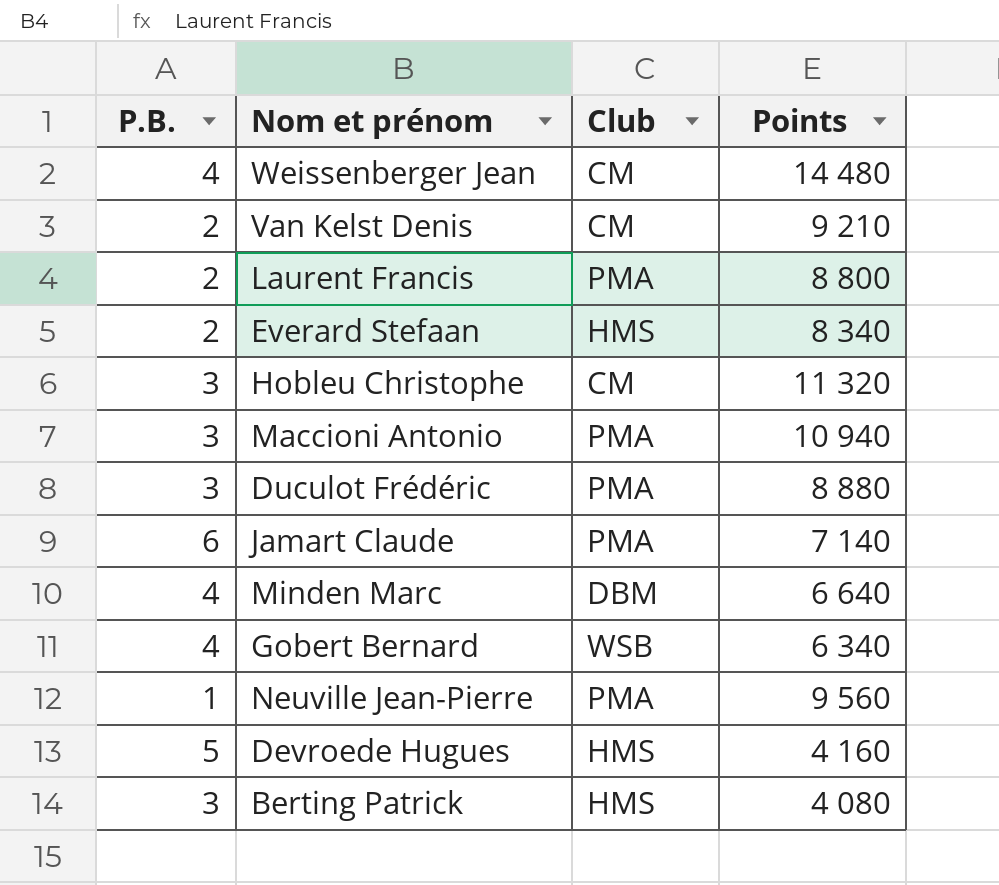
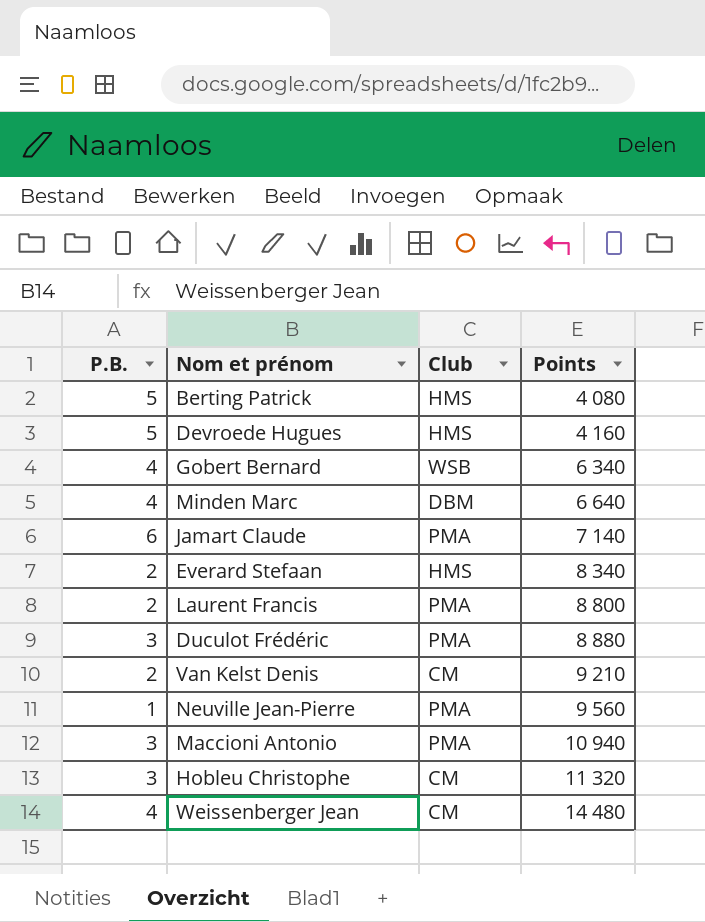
row order: none -> Points ascending
Berting Patrick | P.B.: 3 -> 5

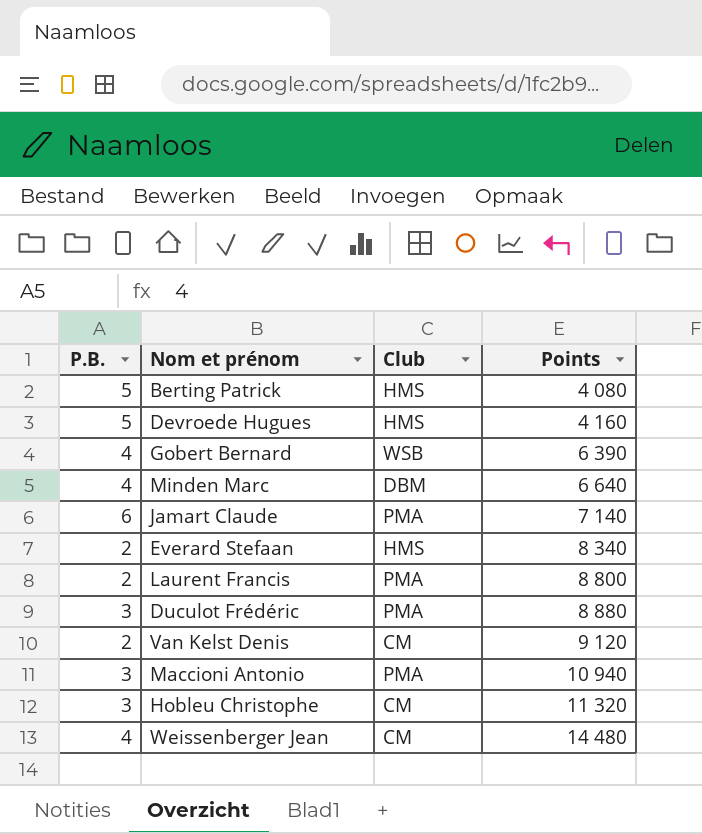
row Neuville Jean-Pierre: 1 | PMA | 9 560 -> none
Gobert Bernard | Points: 6 340 -> 6 390
Van Kelst Denis | Points: 9 210 -> 9 120

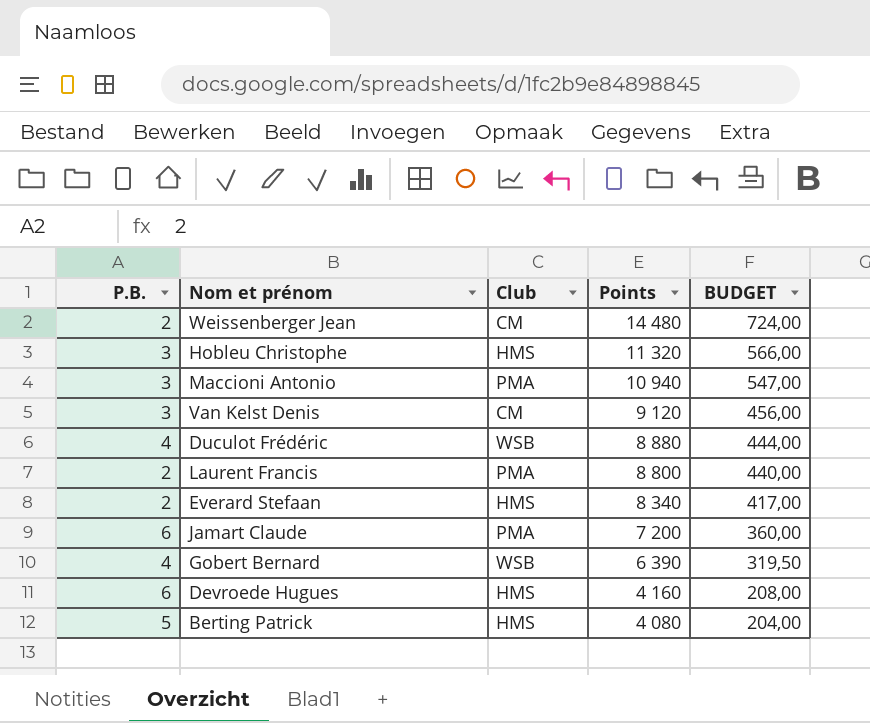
row order: Points ascending -> Points descending
column BUDGET | formula: none -> [Points] * 0,05
row Minden Marc: 4 | DBM | 6 640 -> none
Weissenberger Jean | P.B.: 4 -> 2
Hobleu Christophe | Club: CM -> HMS
Van Kelst Denis | P.B.: 2 -> 3
Duculot Frédéric | P.B.: 3 -> 4
Duculot Frédéric | Club: PMA -> WSB
Jamart Claude | Points: 7 140 -> 7 200
Devroede Hugues | P.B.: 5 -> 6

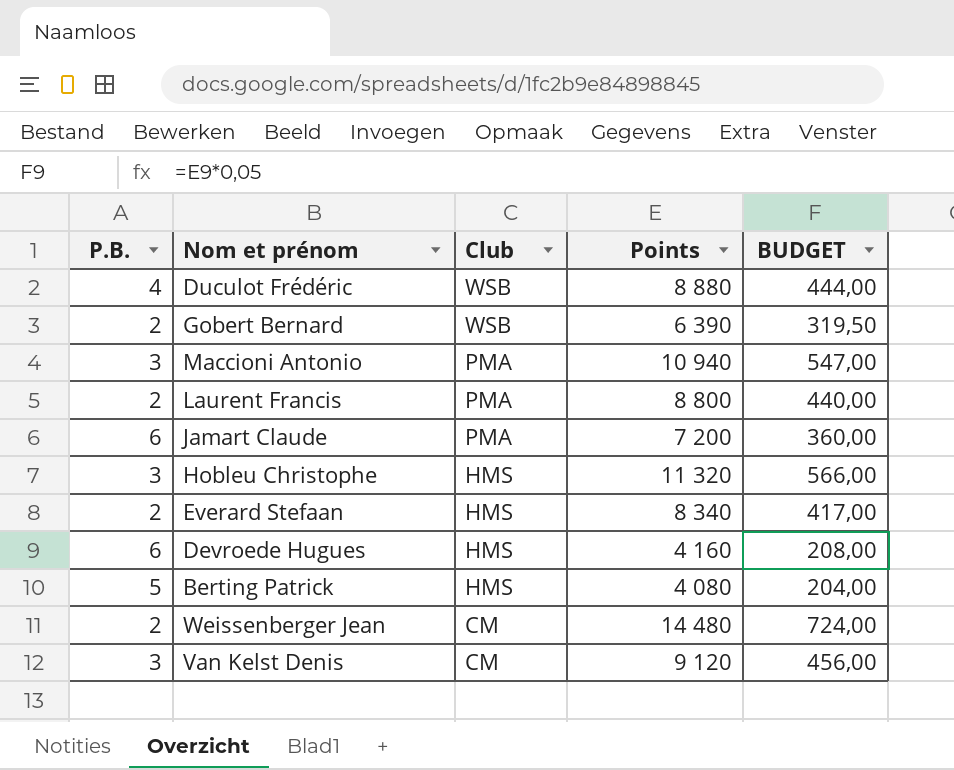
row order: Points descending -> Club descending
Gobert Bernard | P.B.: 4 -> 2

